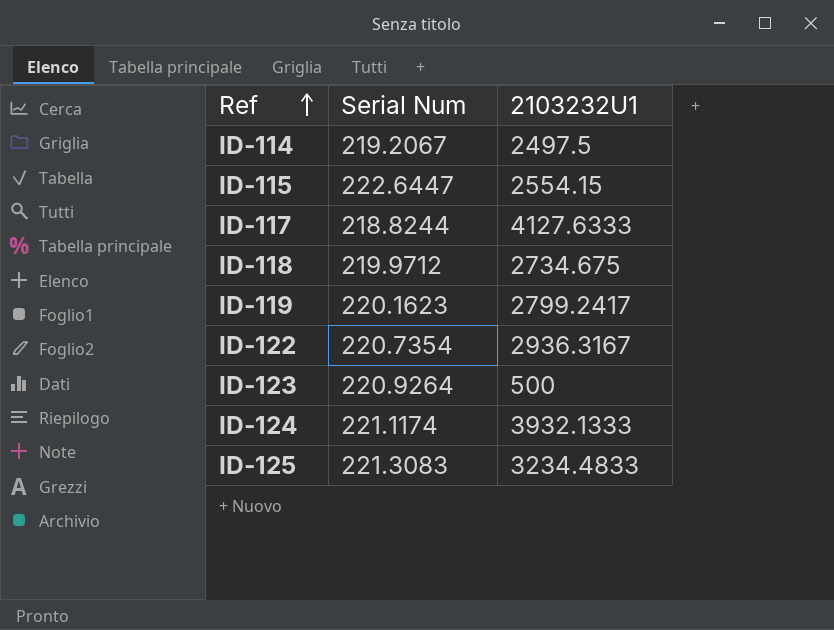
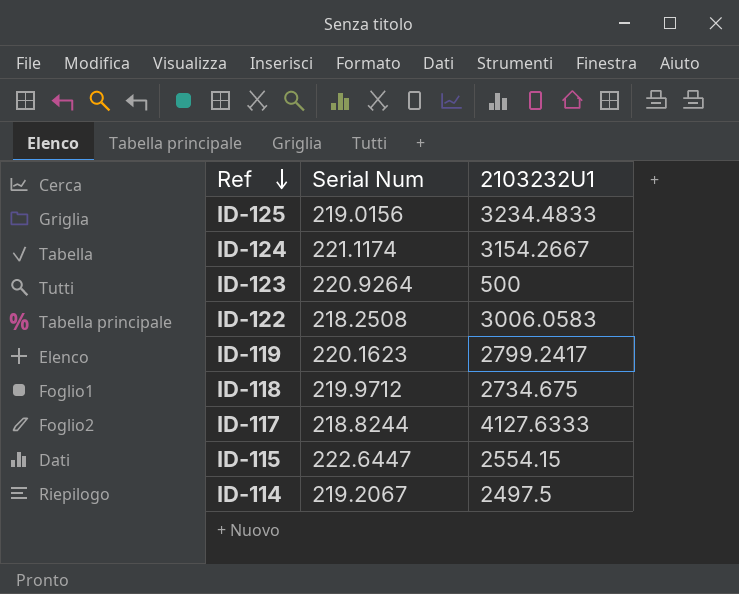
row order: Ref ascending -> Ref descending
ID-125 | Serial Num: 221.3083 -> 219.0156
ID-124 | 2103232U1: 3932.1333 -> 3154.2667
ID-122 | Serial Num: 220.7354 -> 218.2508
ID-122 | 2103232U1: 2936.3167 -> 3006.0583

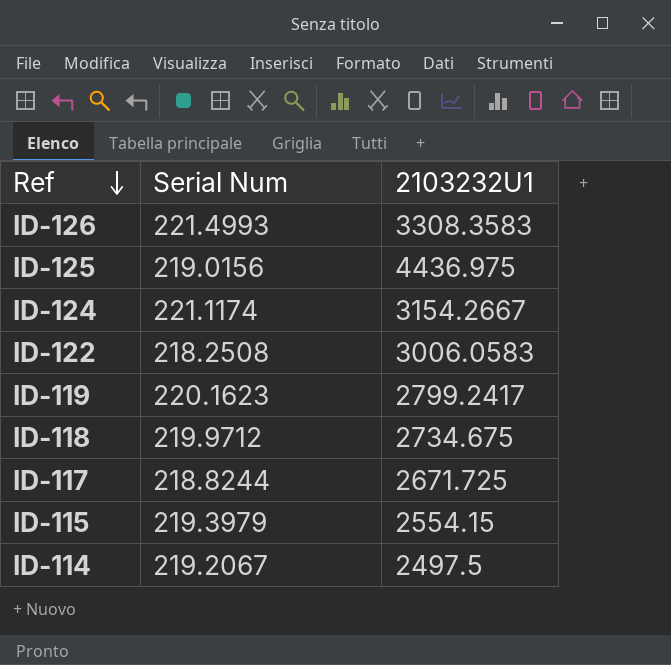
row ID-123: 220.9264 | 500 -> none
row ID-126: none -> 221.4993 | 3308.3583
ID-125 | 2103232U1: 3234.4833 -> 4436.975
ID-117 | 2103232U1: 4127.6333 -> 2671.725
ID-115 | Serial Num: 222.6447 -> 219.3979

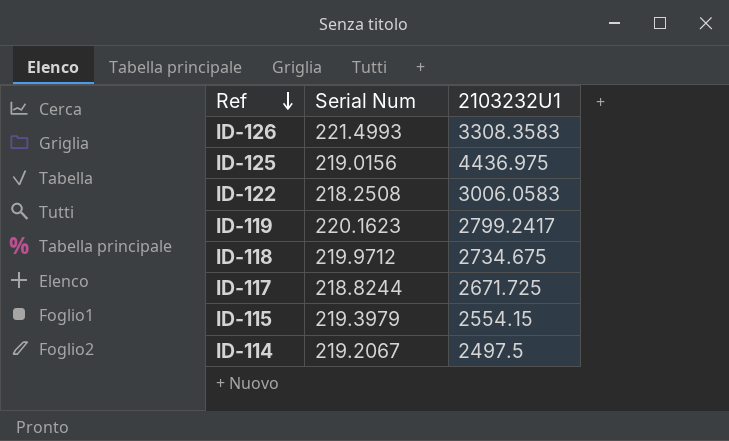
row ID-124: 221.1174 | 3154.2667 -> none

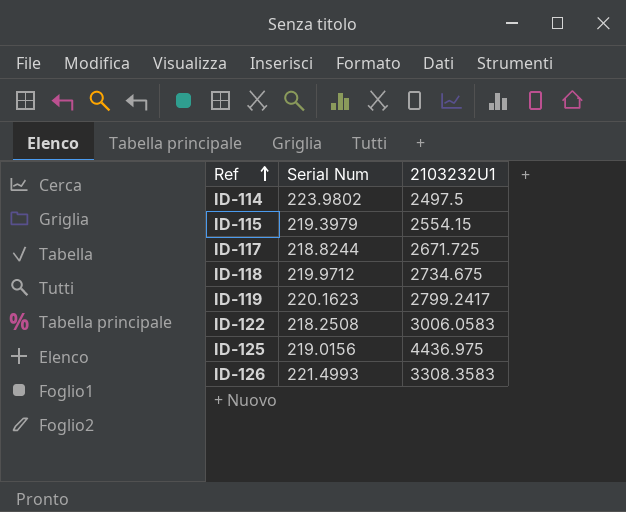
row order: Ref descending -> Ref ascending
ID-114 | Serial Num: 219.2067 -> 223.9802

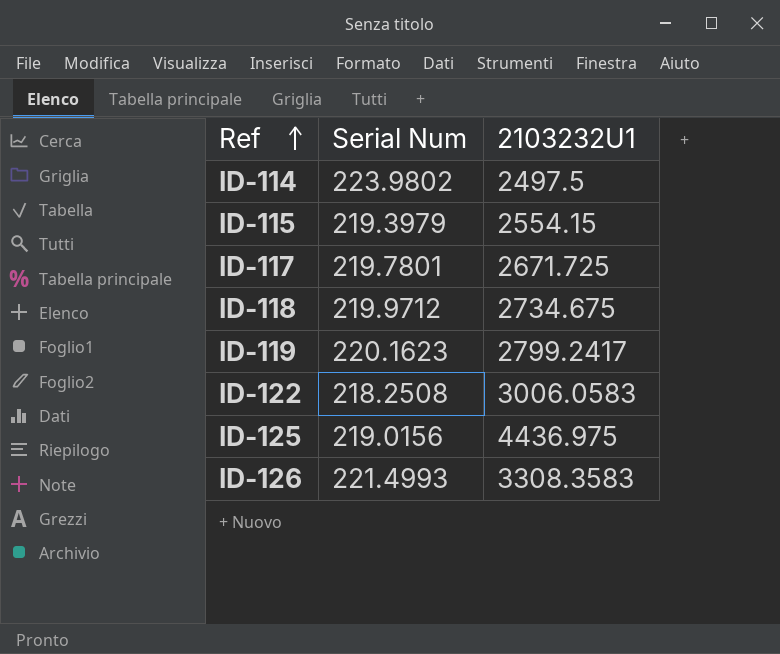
ID-117 | Serial Num: 218.8244 -> 219.7801

